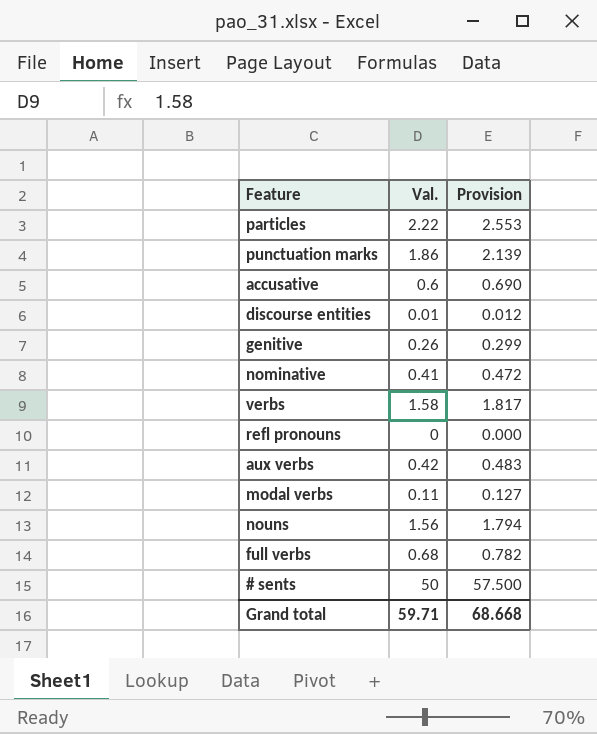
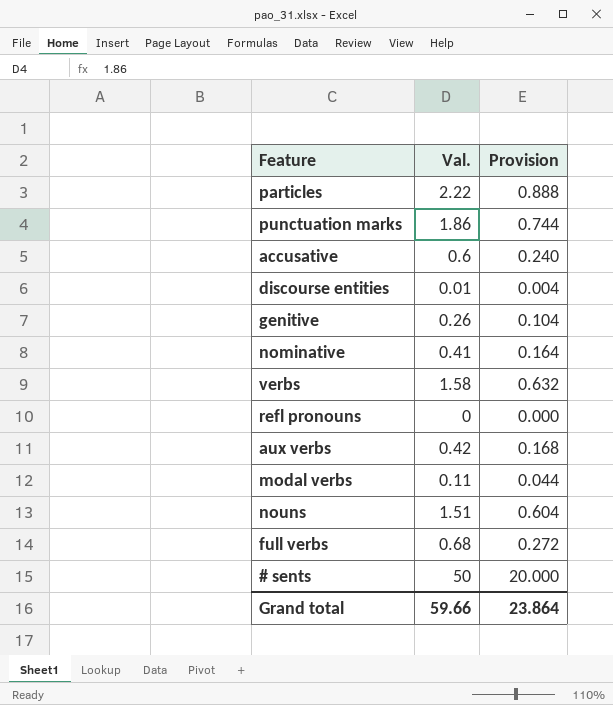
column Provision | formula: [Val.] * 1.15 -> [Val.] * 0.4
nouns | Val.: 1.56 -> 1.51
Grand total | Val.: 59.71 -> 59.66
Grand total | Provision: 68.668 -> 23.864

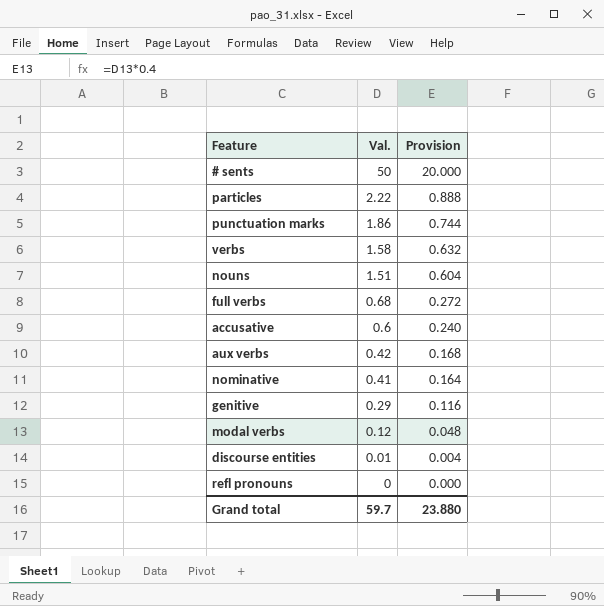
row order: none -> Val. descending
genitive | Val.: 0.26 -> 0.29
genitive | Provision: 0.104 -> 0.116
modal verbs | Val.: 0.11 -> 0.12
modal verbs | Provision: 0.044 -> 0.048
Grand total | Val.: 59.66 -> 59.7
Grand total | Provision: 23.864 -> 23.880

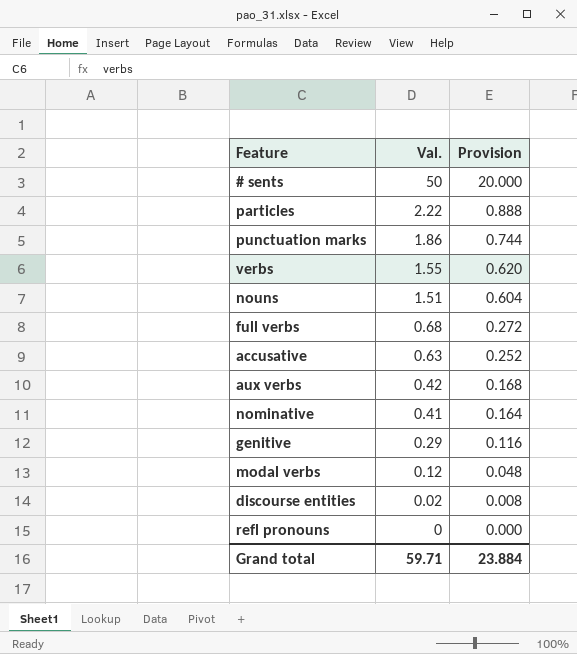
verbs | Val.: 1.58 -> 1.55
verbs | Provision: 0.632 -> 0.620
accusative | Val.: 0.6 -> 0.63
accusative | Provision: 0.240 -> 0.252
discourse entities | Val.: 0.01 -> 0.02
discourse entities | Provision: 0.004 -> 0.008
Grand total | Val.: 59.7 -> 59.71
Grand total | Provision: 23.880 -> 23.884

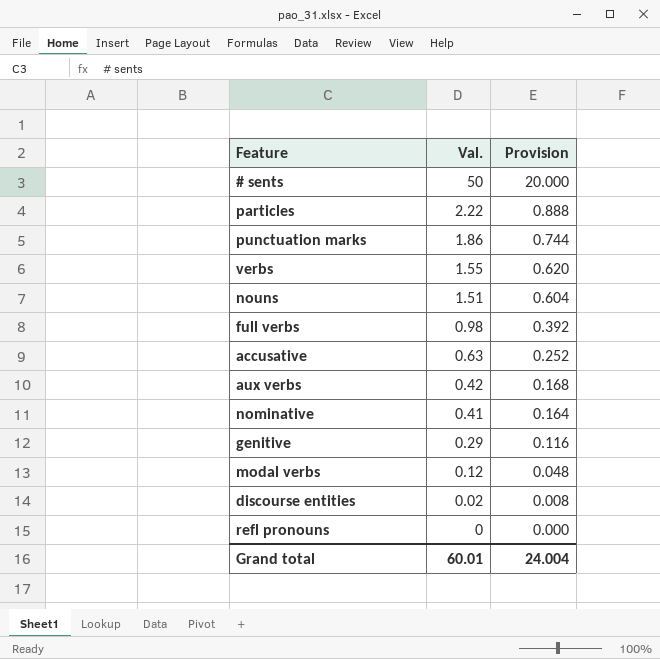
full verbs | Val.: 0.68 -> 0.98
full verbs | Provision: 0.272 -> 0.392
Grand total | Val.: 59.71 -> 60.01
Grand total | Provision: 23.884 -> 24.004

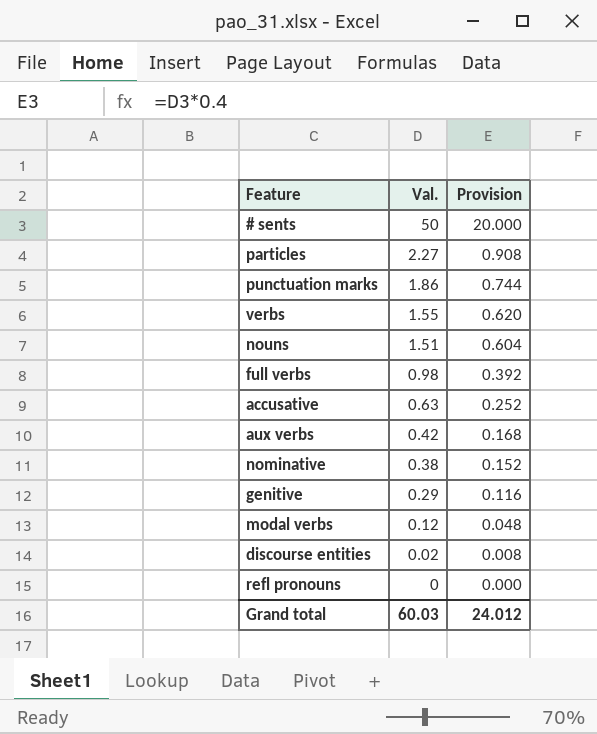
particles | Val.: 2.22 -> 2.27
particles | Provision: 0.888 -> 0.908
nominative | Val.: 0.41 -> 0.38
nominative | Provision: 0.164 -> 0.152
Grand total | Val.: 60.01 -> 60.03
Grand total | Provision: 24.004 -> 24.012

